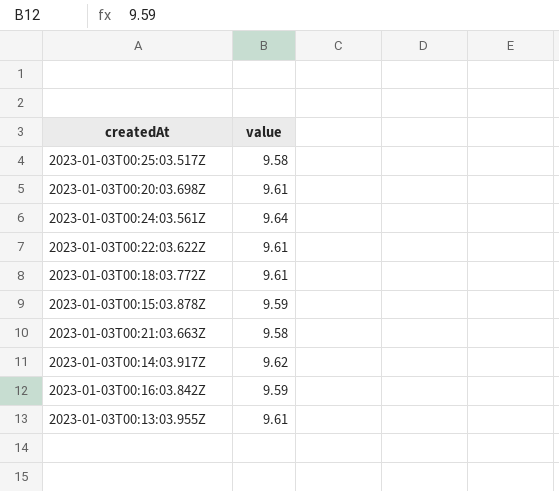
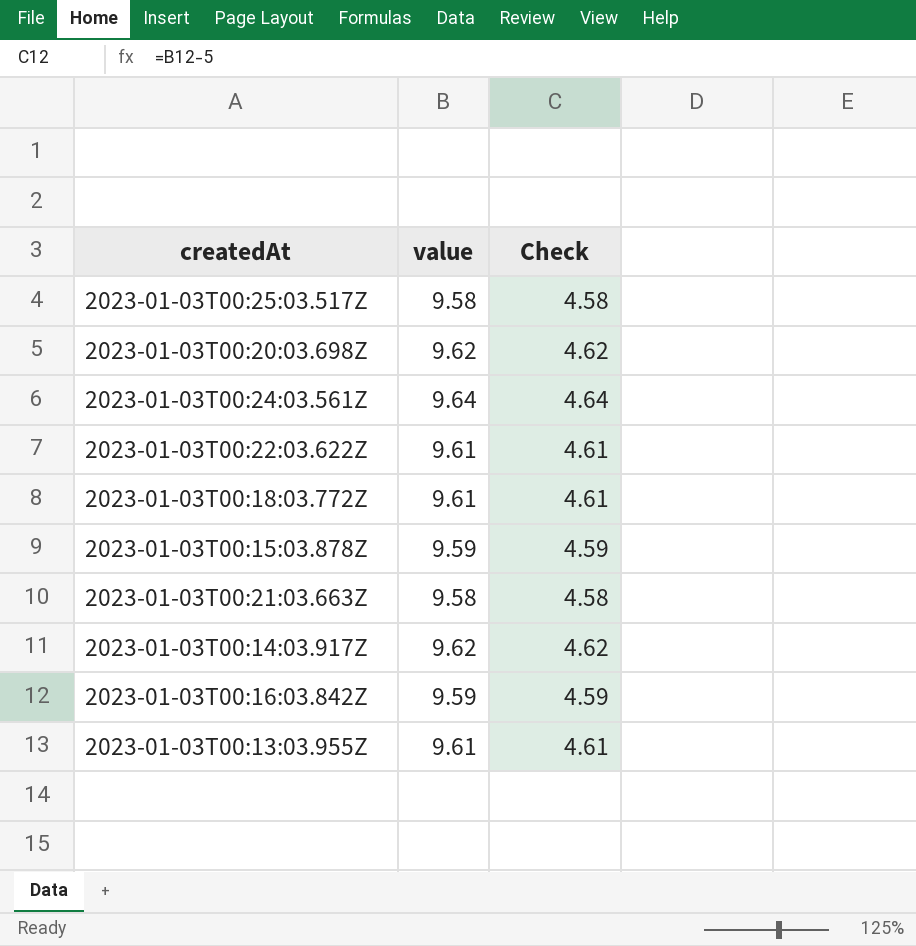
column Check | formula: none -> [value] - 5
2023-01-03T00:20:03.698Z | value: 9.61 -> 9.62

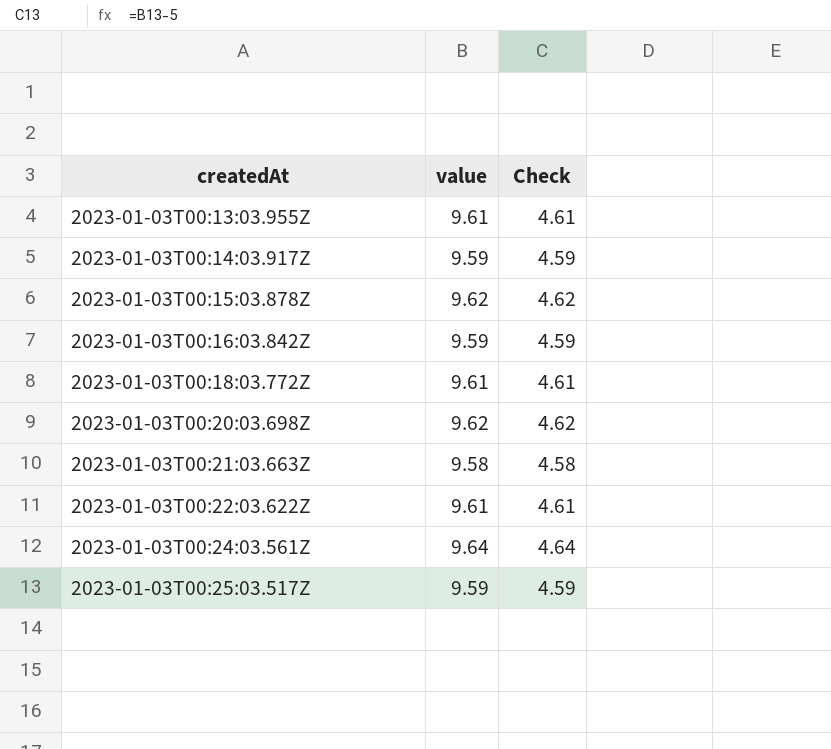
row order: none -> createdAt ascending
2023-01-03T00:14:03.917Z | value: 9.62 -> 9.59
2023-01-03T00:14:03.917Z | Check: 4.62 -> 4.59
2023-01-03T00:15:03.878Z | value: 9.59 -> 9.62
2023-01-03T00:15:03.878Z | Check: 4.59 -> 4.62
2023-01-03T00:25:03.517Z | value: 9.58 -> 9.59
2023-01-03T00:25:03.517Z | Check: 4.58 -> 4.59

